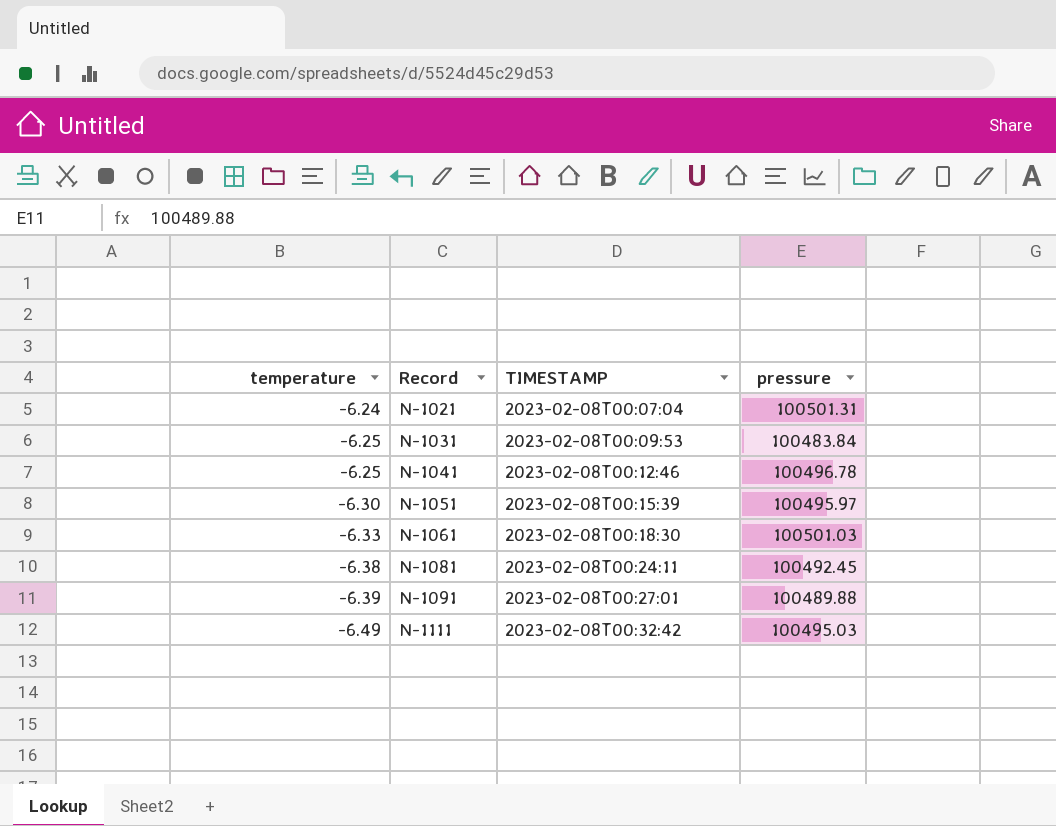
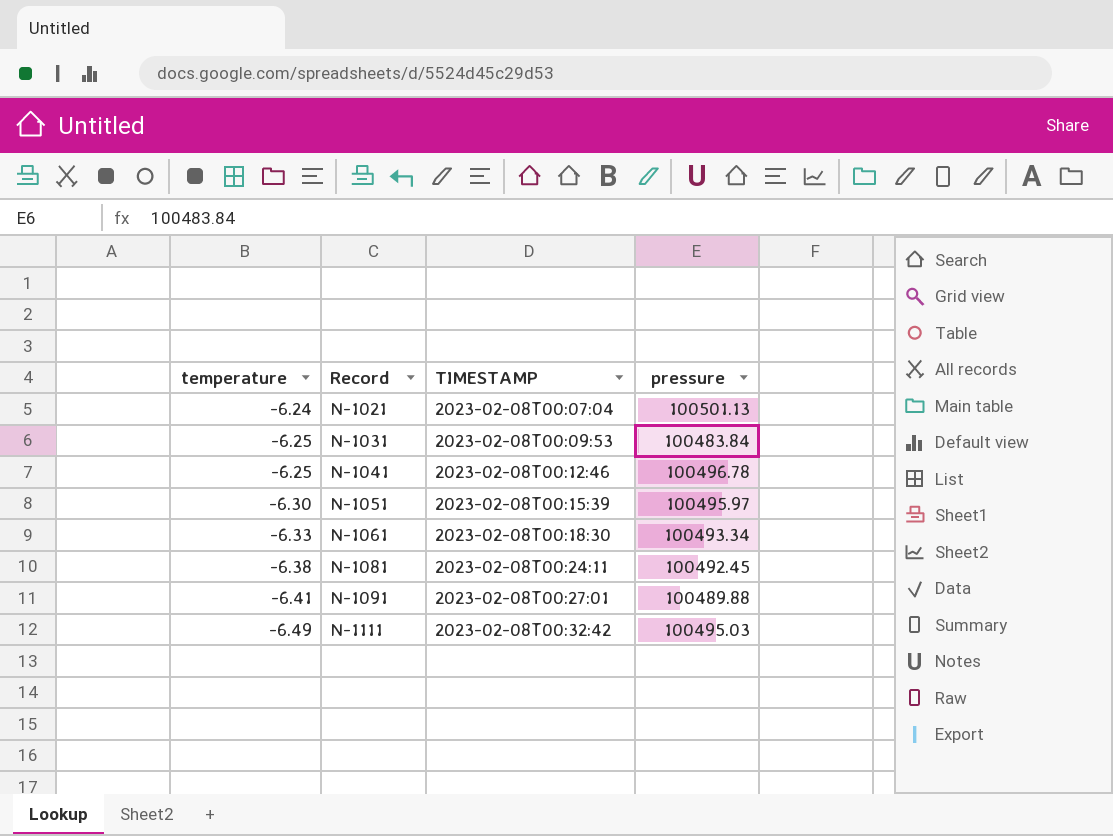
N-1021 | pressure: 100501.31 -> 100501.13
N-1061 | pressure: 100501.03 -> 100493.34
N-1091 | temperature: -6.39 -> -6.41

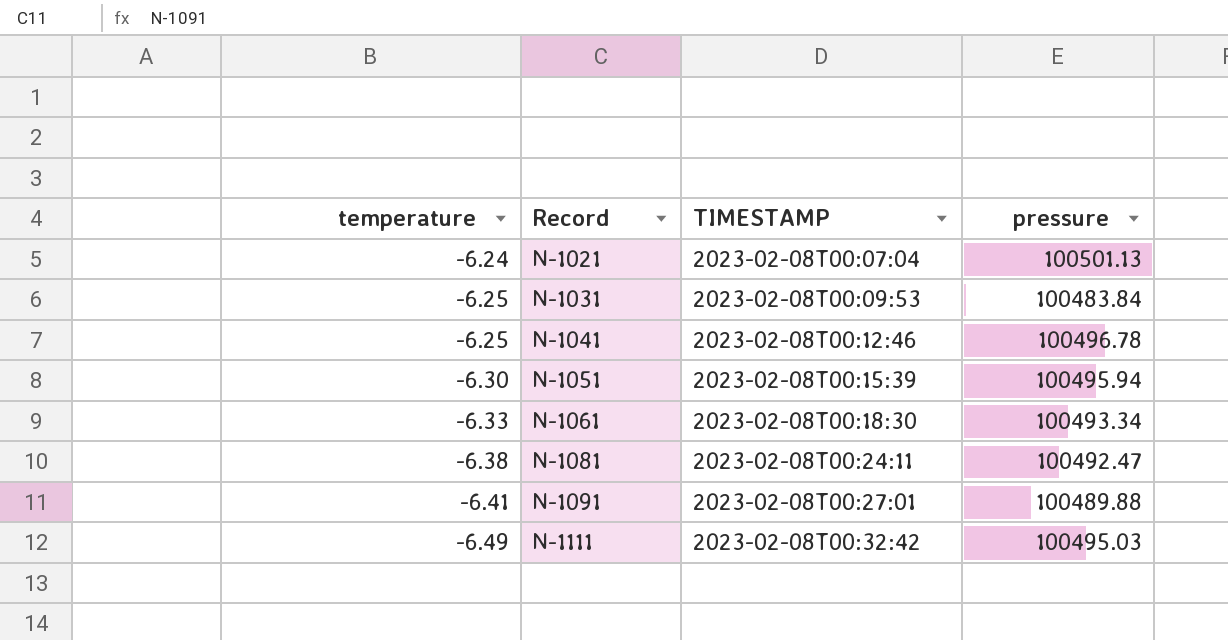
N-1051 | pressure: 100495.97 -> 100495.94
N-1081 | pressure: 100492.45 -> 100492.47

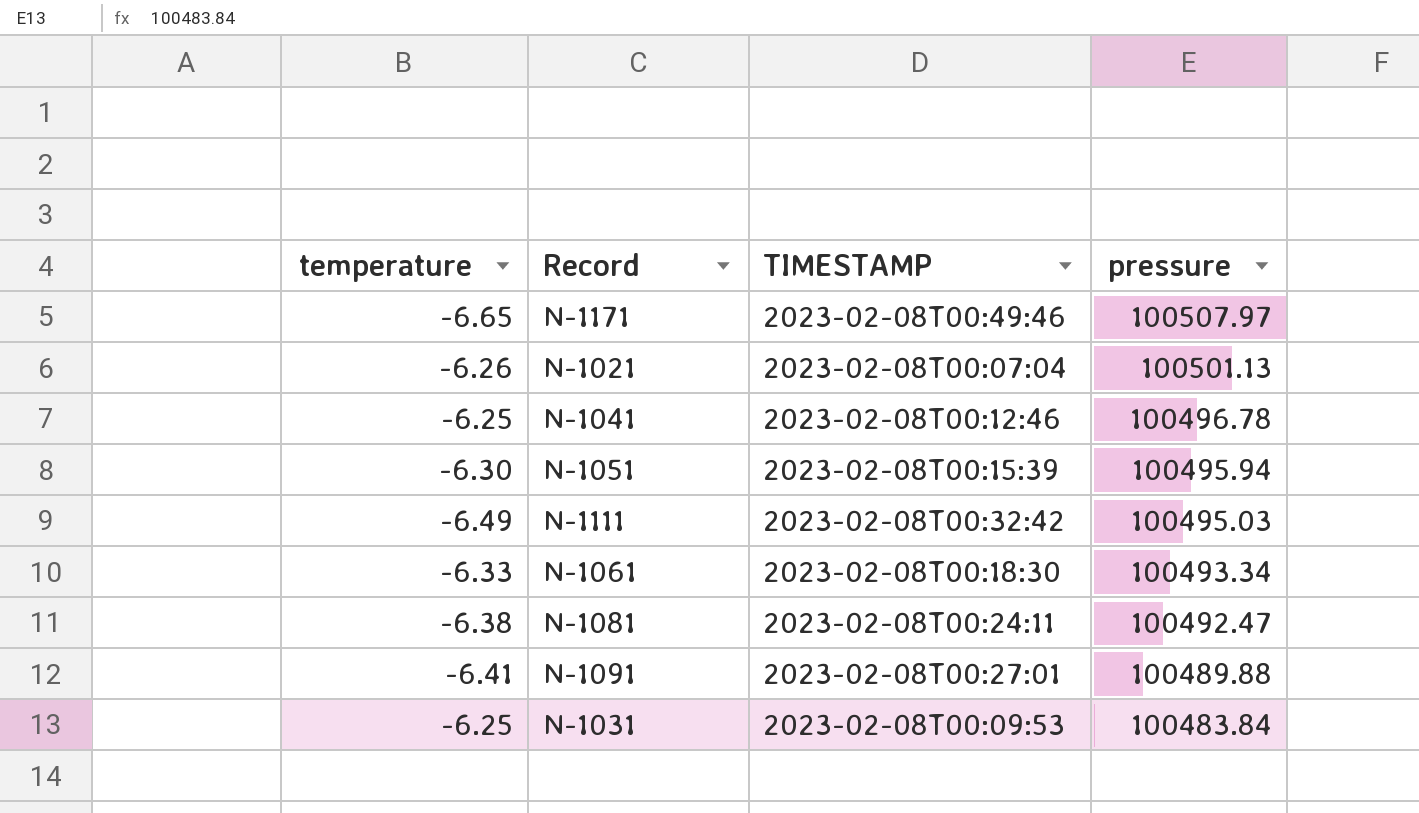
row order: temperature descending -> pressure descending
row N-1171: none -> -6.65 | 2023-02-08T00:49:46 | 100507.97
N-1021 | temperature: -6.24 -> -6.26

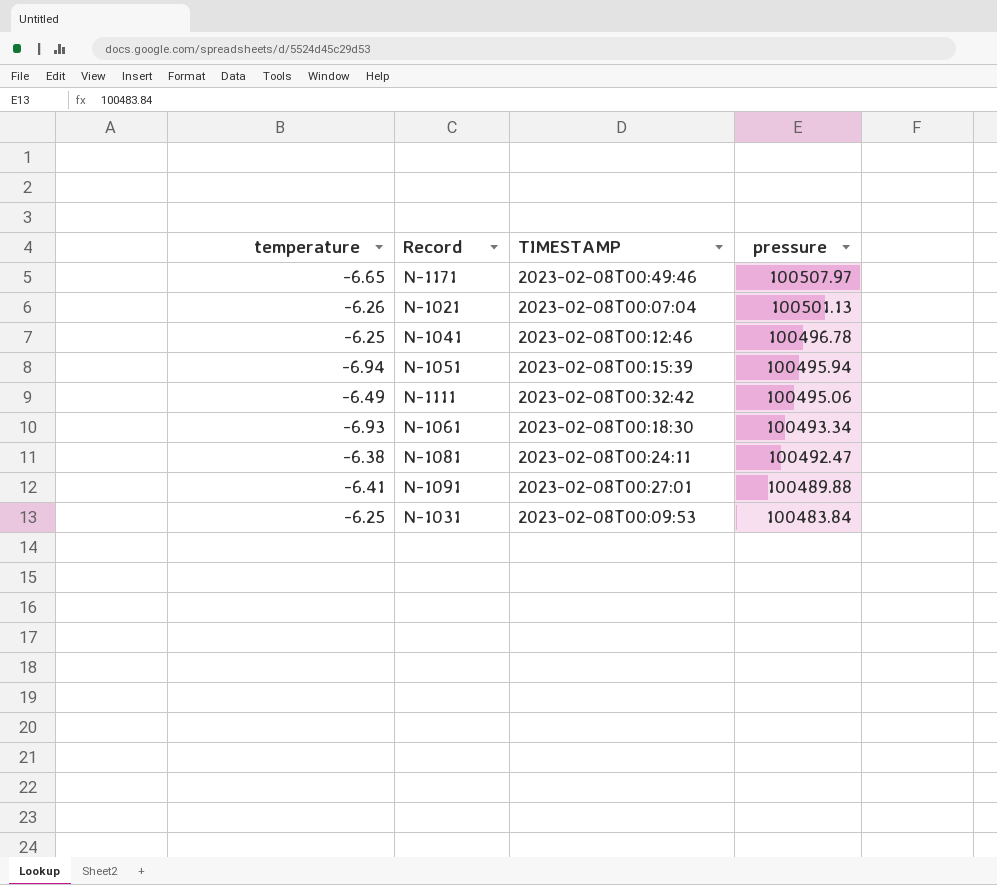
N-1051 | temperature: -6.30 -> -6.94
N-1111 | pressure: 100495.03 -> 100495.06
N-1061 | temperature: -6.33 -> -6.93

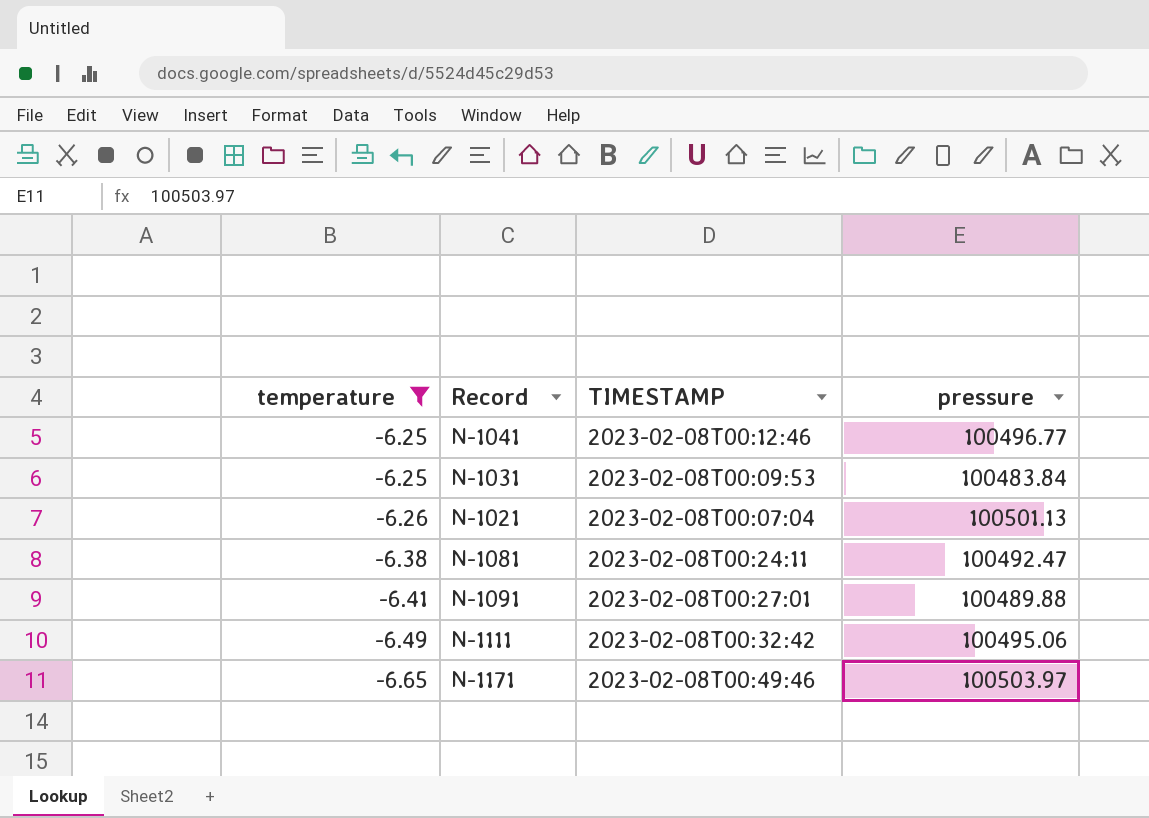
filter: none -> temperature >= -6.65
row order: pressure descending -> temperature descending
N-1041 | pressure: 100496.78 -> 100496.77
N-1171 | pressure: 100507.97 -> 100503.97

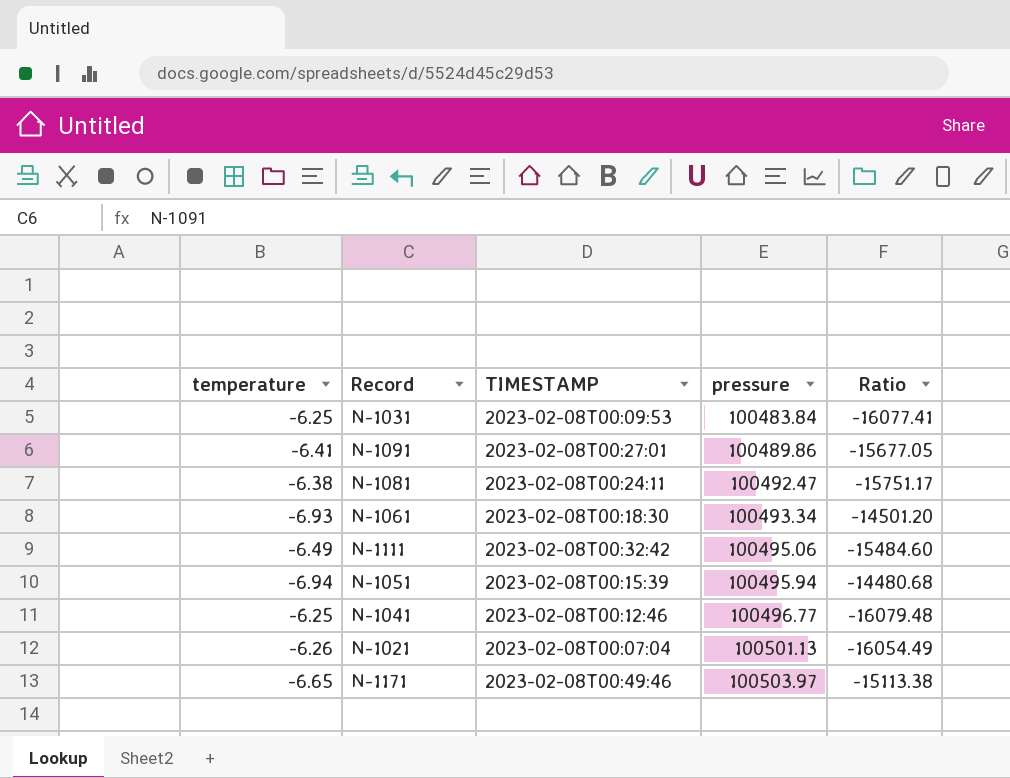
filter: temperature >= -6.65 -> none
row order: temperature descending -> pressure ascending
column Ratio | formula: none -> [pressure] / [temperature]
N-1091 | pressure: 100489.88 -> 100489.86

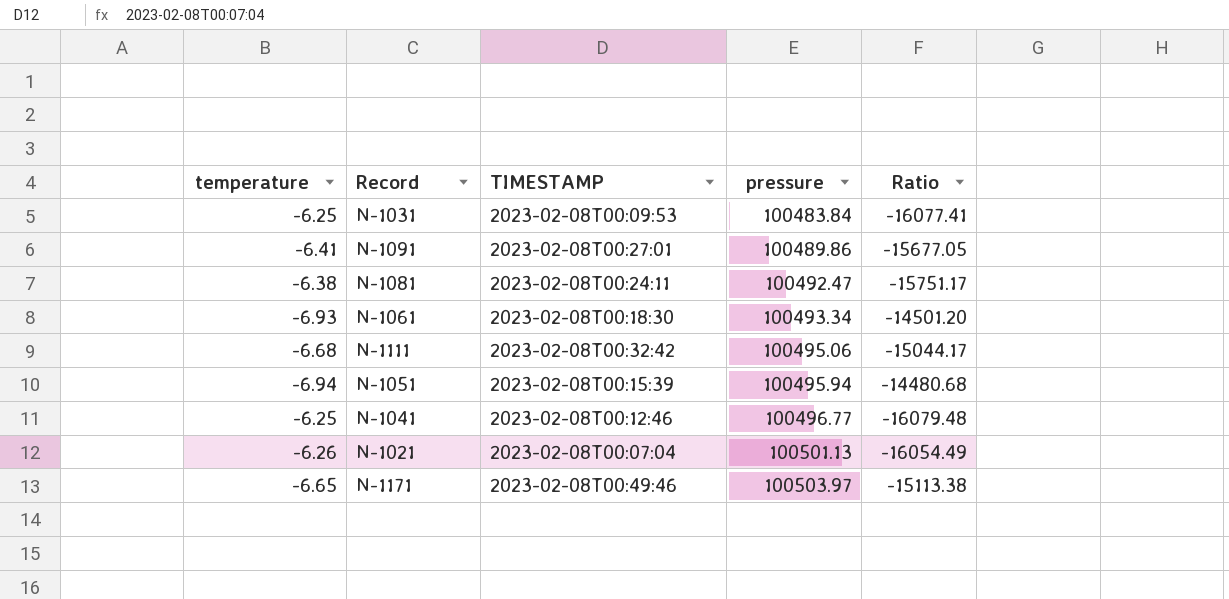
N-1111 | temperature: -6.49 -> -6.68
N-1111 | Ratio: -15484.60 -> -15044.17

